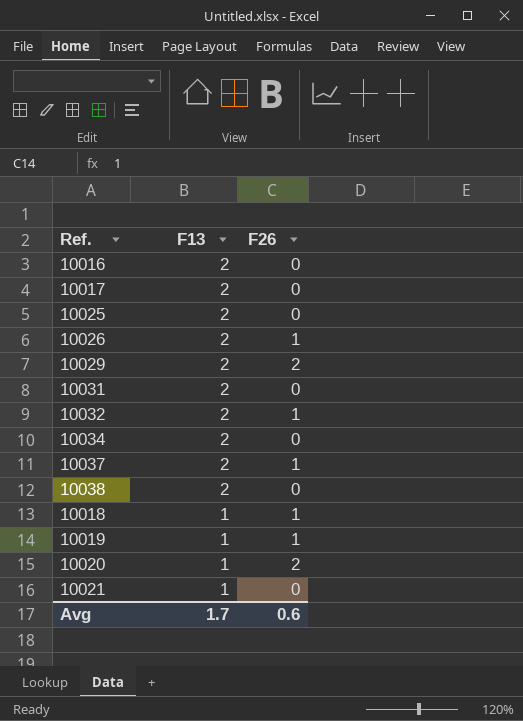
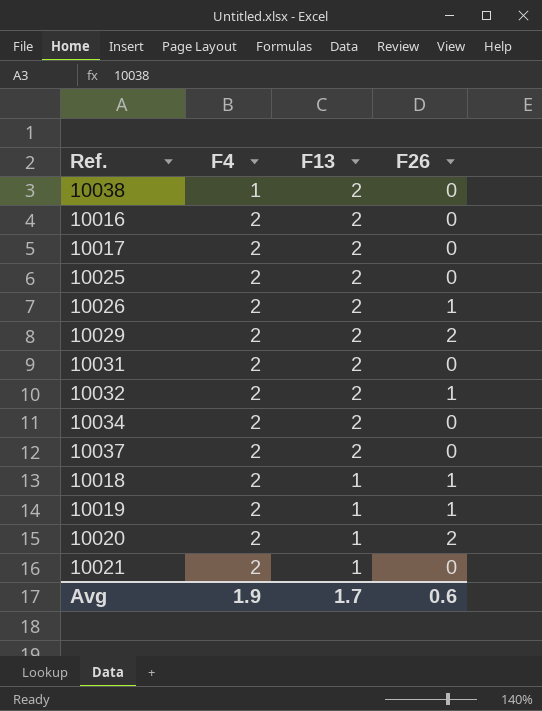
row order: F13 descending -> F4 ascending
column F4 | position: none -> 2
10037 | F26: 1 -> 0

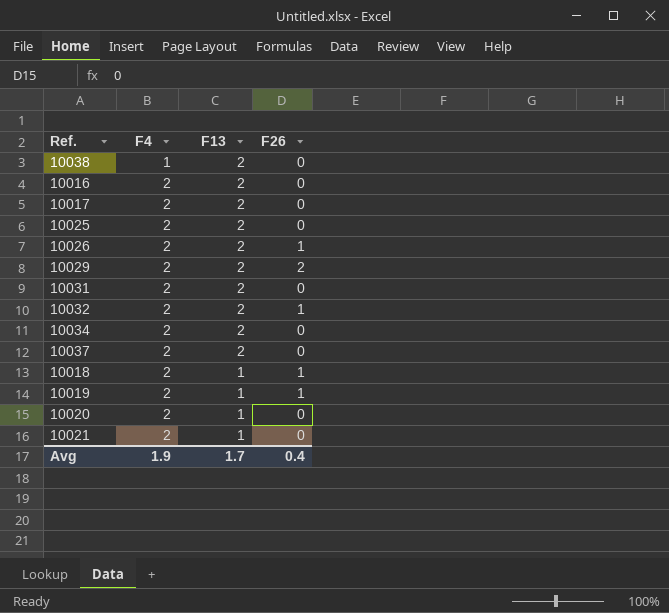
10020 | F26: 2 -> 0
Avg | F26: 0.6 -> 0.4

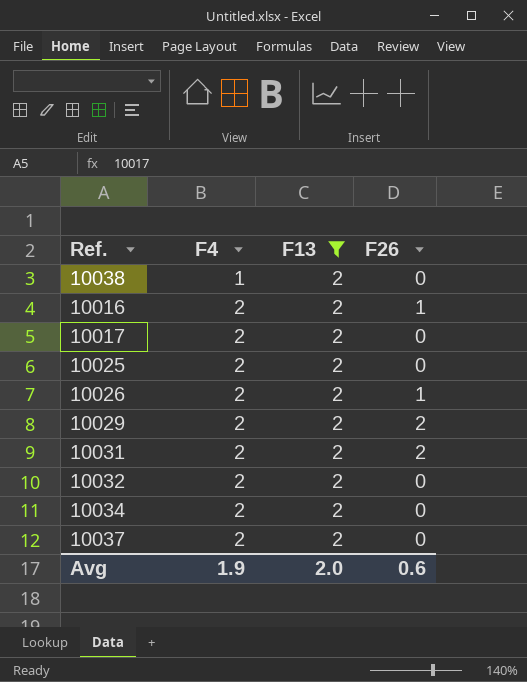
filter: none -> F13 = 2
10016 | F26: 0 -> 1
10031 | F26: 0 -> 2
10032 | F26: 1 -> 0
Avg | F13: 1.7 -> 2.0
Avg | F26: 0.4 -> 0.6

